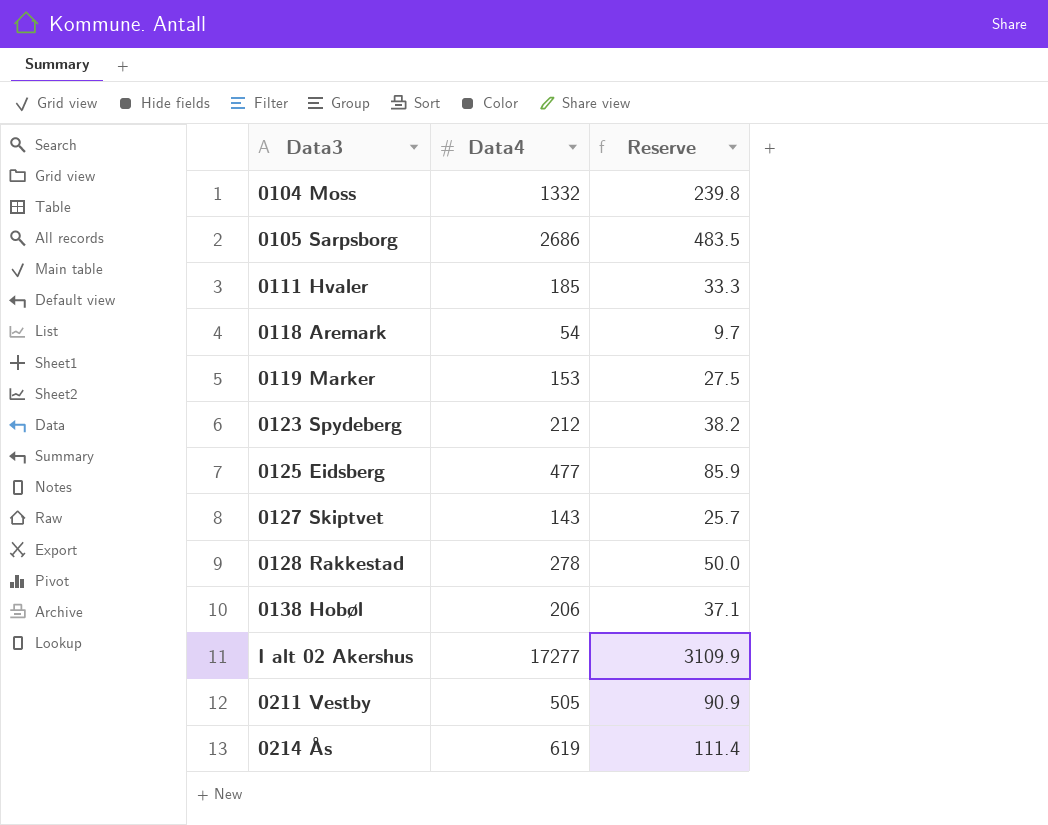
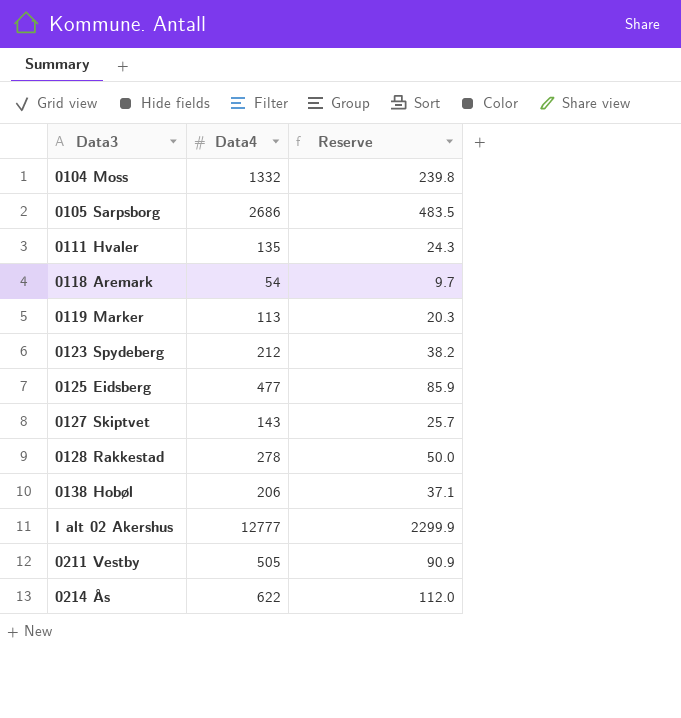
0111 Hvaler | Data4: 185 -> 135
0111 Hvaler | Reserve: 33.3 -> 24.3
0119 Marker | Data4: 153 -> 113
0119 Marker | Reserve: 27.5 -> 20.3
I alt 02 Akershus | Data4: 17277 -> 12777
I alt 02 Akershus | Reserve: 3109.9 -> 2299.9
0214 Ås | Data4: 619 -> 622
0214 Ås | Reserve: 111.4 -> 112.0

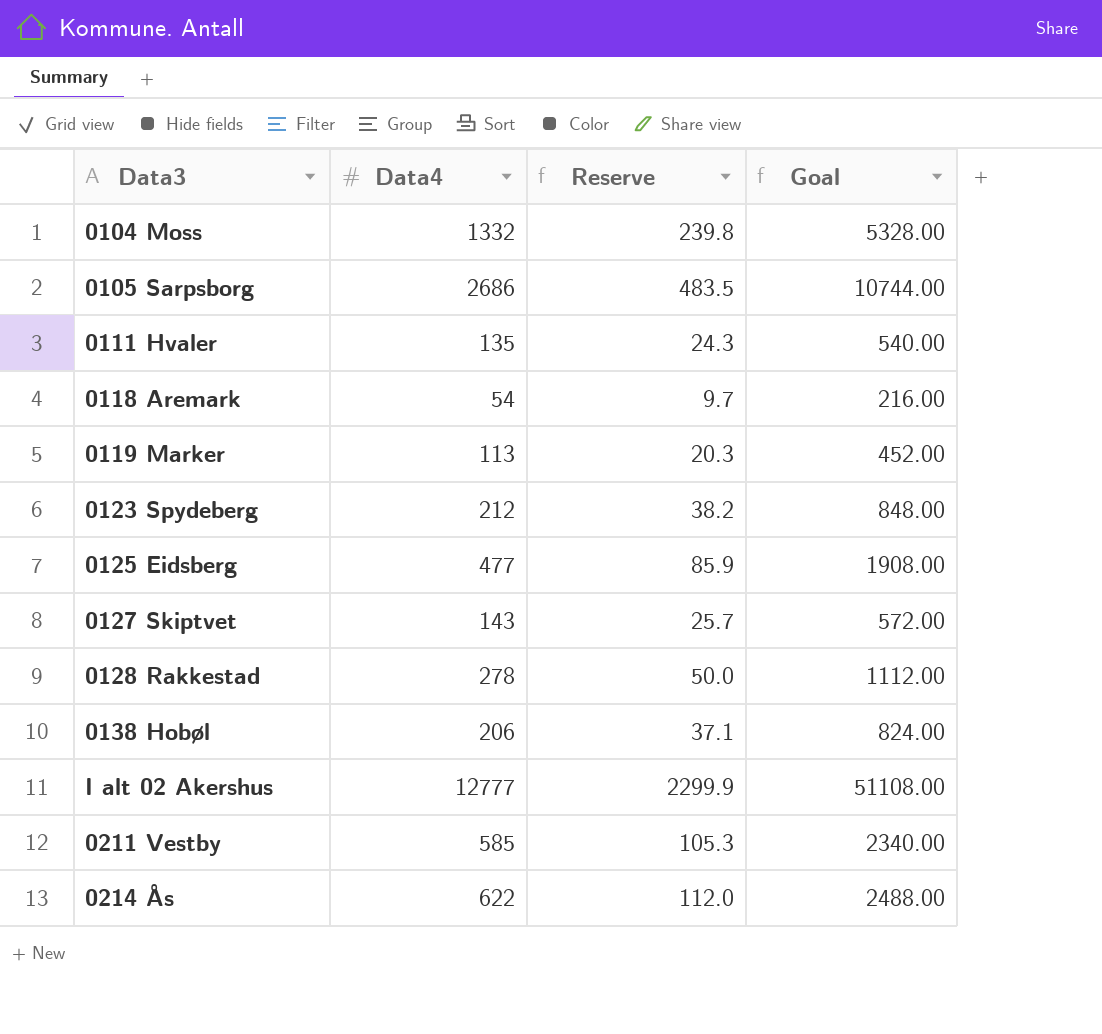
column Goal | formula: none -> [Data4] * 4
0211 Vestby | Data4: 505 -> 585
0211 Vestby | Reserve: 90.9 -> 105.3

